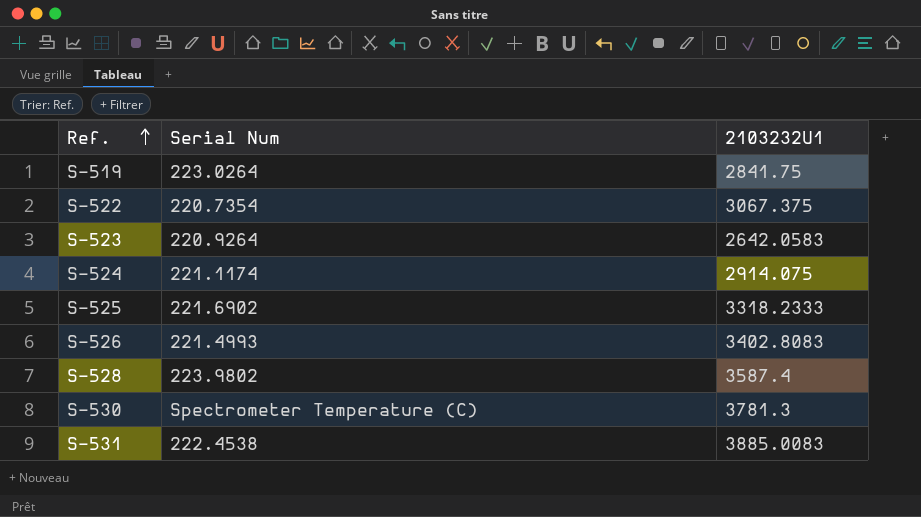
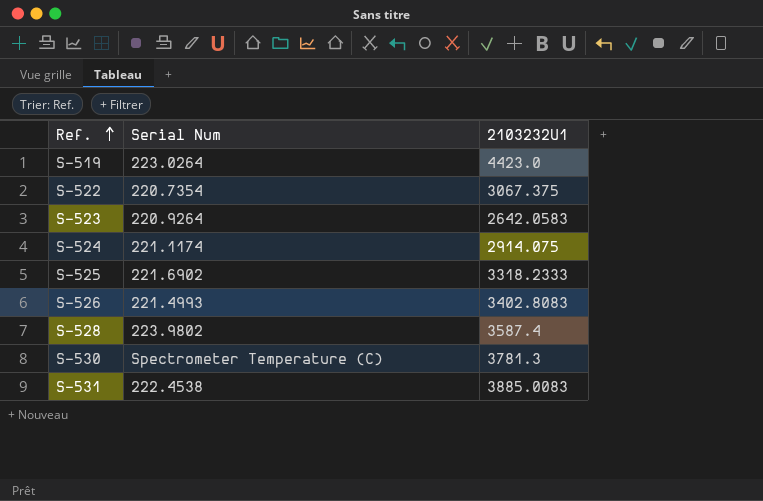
S-519 | 2103232U1: 2841.75 -> 4423.0

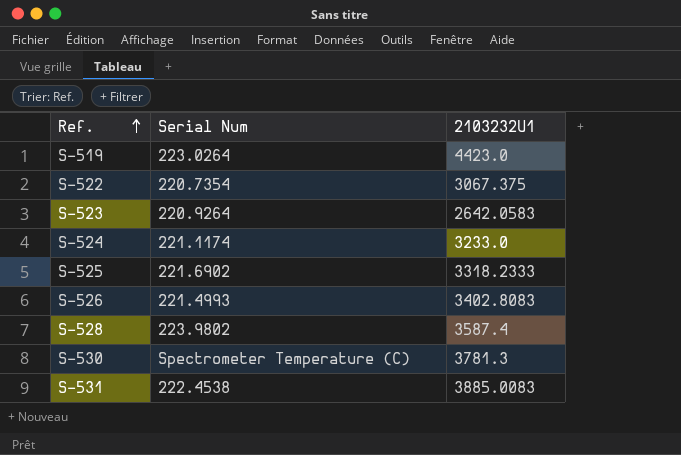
S-524 | 2103232U1: 2914.075 -> 3233.0

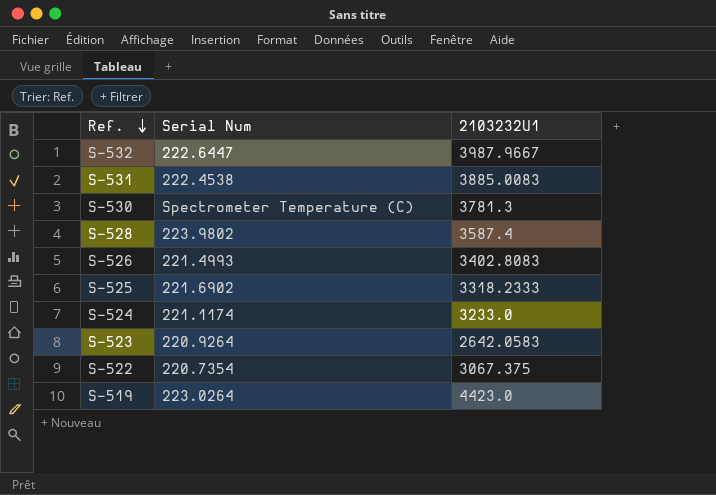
row order: Ref. ascending -> Ref. descending
row S-532: none -> 222.6447 | 3987.9667

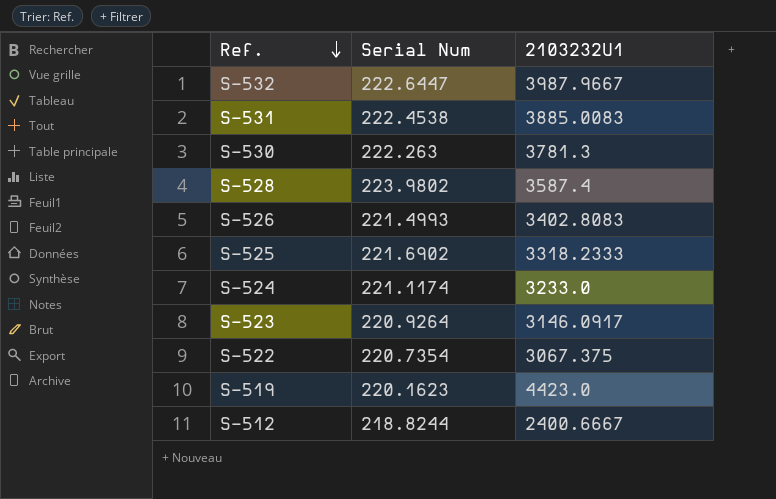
S-530 | Serial Num: Spectrometer Temperature (C) -> 222.263
S-523 | 2103232U1: 2642.0583 -> 3146.0917
S-519 | Serial Num: 223.0264 -> 220.1623
row S-512: none -> 218.8244 | 2400.6667

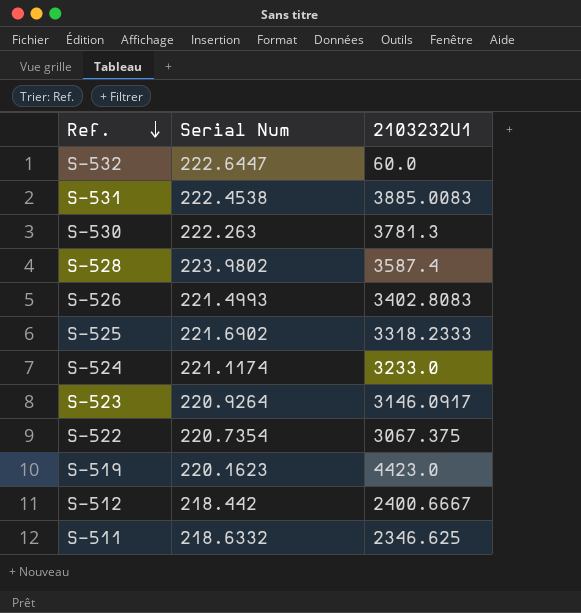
S-532 | 2103232U1: 3987.9667 -> 60.0
S-512 | Serial Num: 218.8244 -> 218.442
row S-511: none -> 218.6332 | 2346.625

